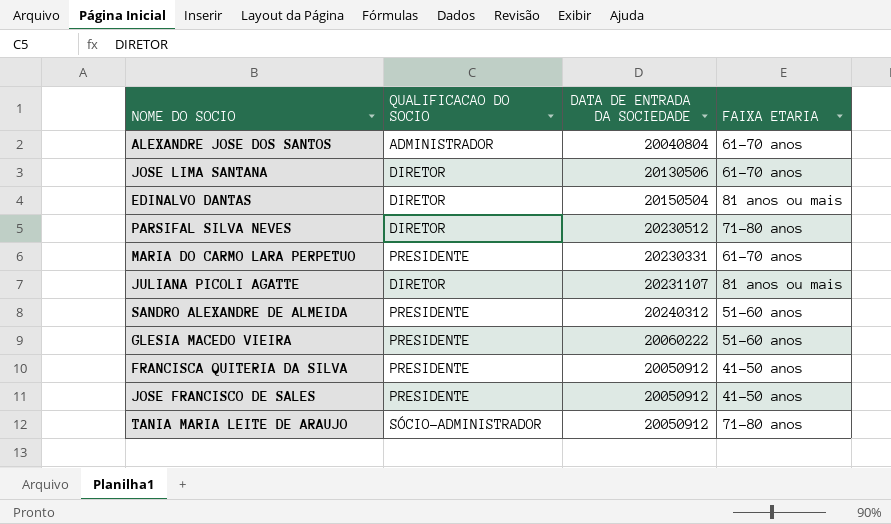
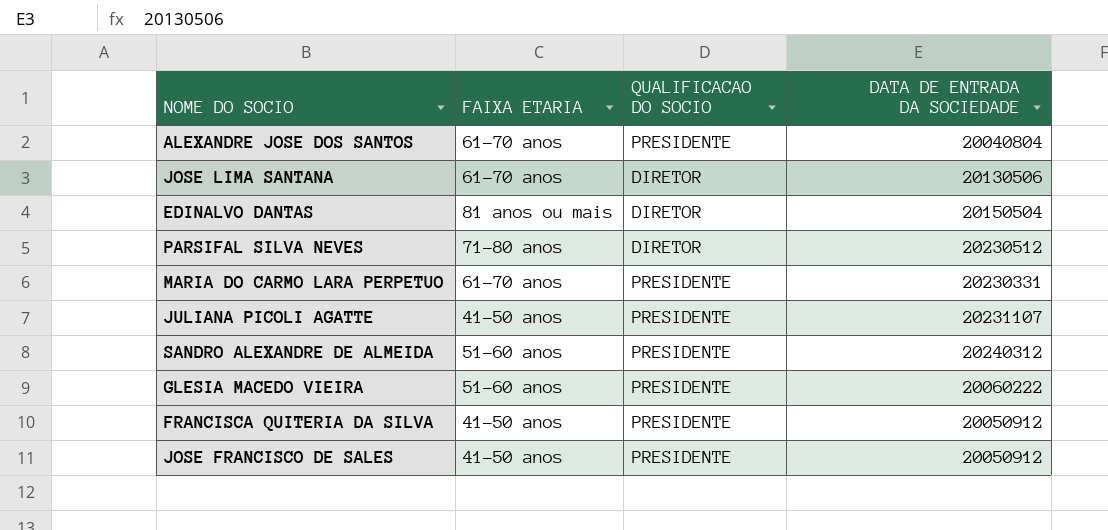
column FAIXA ETARIA | position: 4 -> 2
row TANIA MARIA LEITE DE ARAUJO: SÓCIO-ADMINISTRADOR | 20050912 | 71-80 anos -> none
ALEXANDRE JOSE DOS SANTOS | QUALIFICACAO DO SOCIO: ADMINISTRADOR -> PRESIDENTE
JULIANA PICOLI AGATTE | FAIXA ETARIA: 81 anos ou mais -> 41-50 anos
JULIANA PICOLI AGATTE | QUALIFICACAO DO SOCIO: DIRETOR -> PRESIDENTE

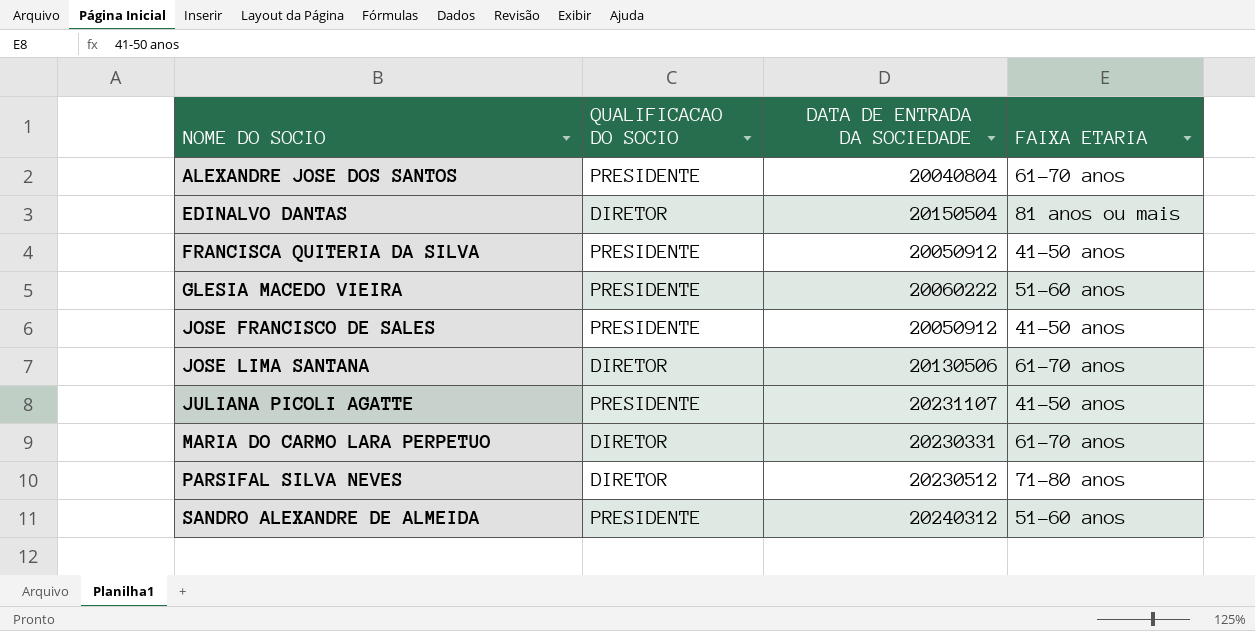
row order: none -> NOME DO SOCIO ascending
column FAIXA ETARIA | position: 2 -> 4
MARIA DO CARMO LARA PERPETUO | QUALIFICACAO DO SOCIO: PRESIDENTE -> DIRETOR

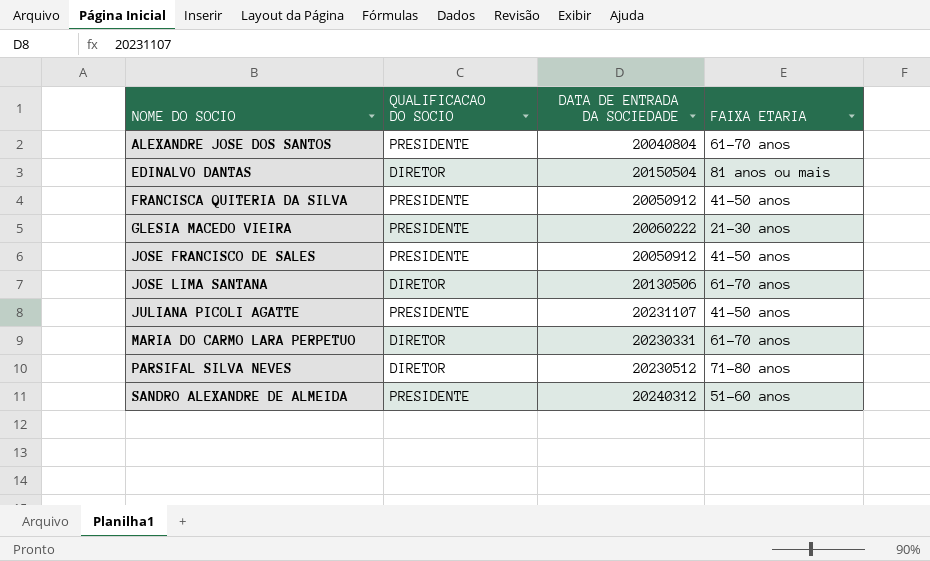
GLESIA MACEDO VIEIRA | FAIXA ETARIA: 51-60 anos -> 21-30 anos

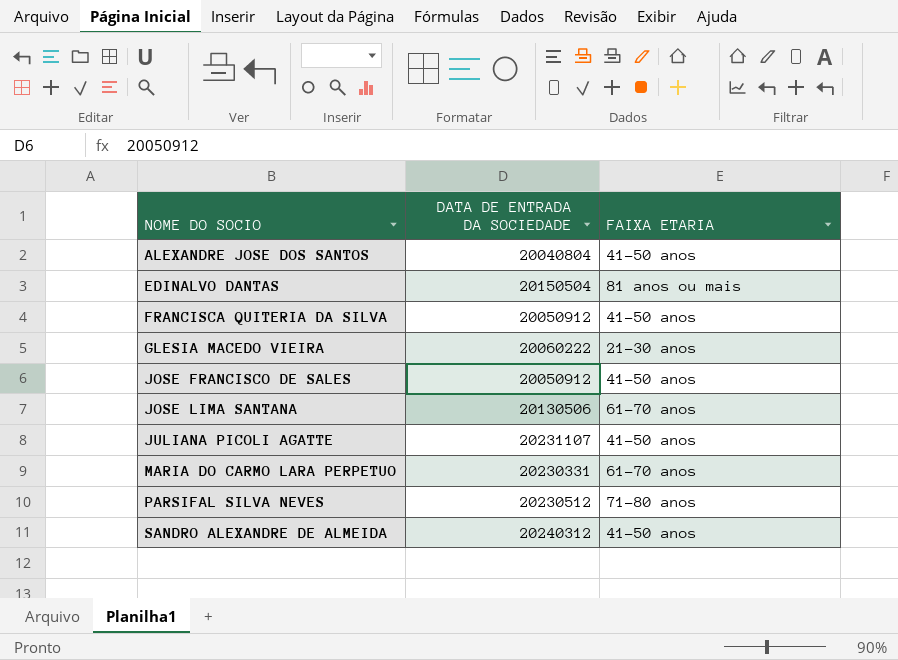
column QUALIFICACAO DO SOCIO | position: 2 -> none
ALEXANDRE JOSE DOS SANTOS | FAIXA ETARIA: 61-70 anos -> 41-50 anos
SANDRO ALEXANDRE DE ALMEIDA | FAIXA ETARIA: 51-60 anos -> 41-50 anos

